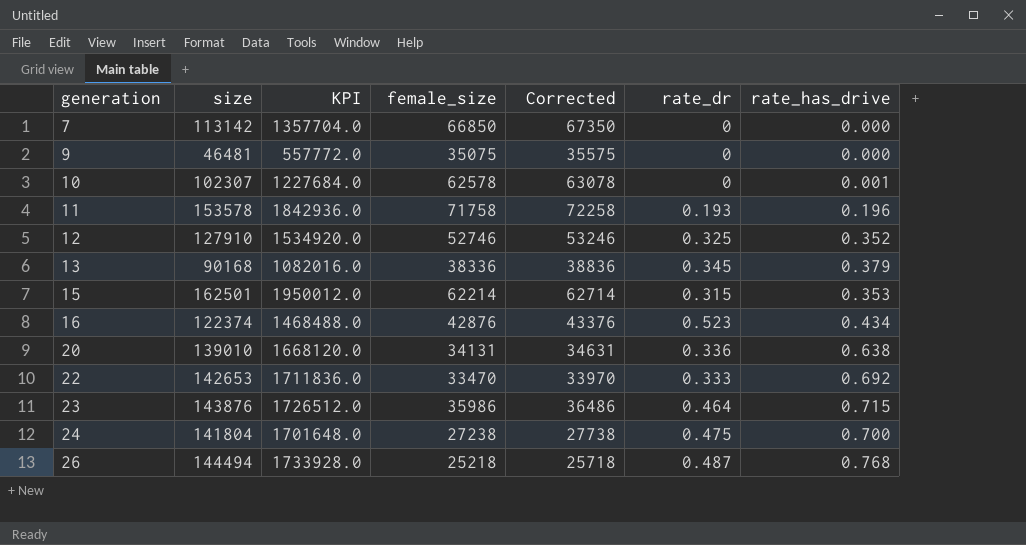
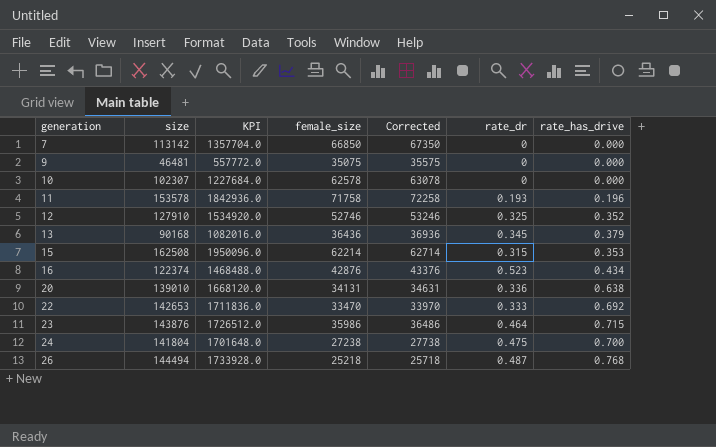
10 | rate_has_drive: 0.001 -> 0.000
13 | female_size: 38336 -> 36436
13 | Corrected: 38836 -> 36936
15 | size: 162501 -> 162508
15 | KPI: 1950012.0 -> 1950096.0

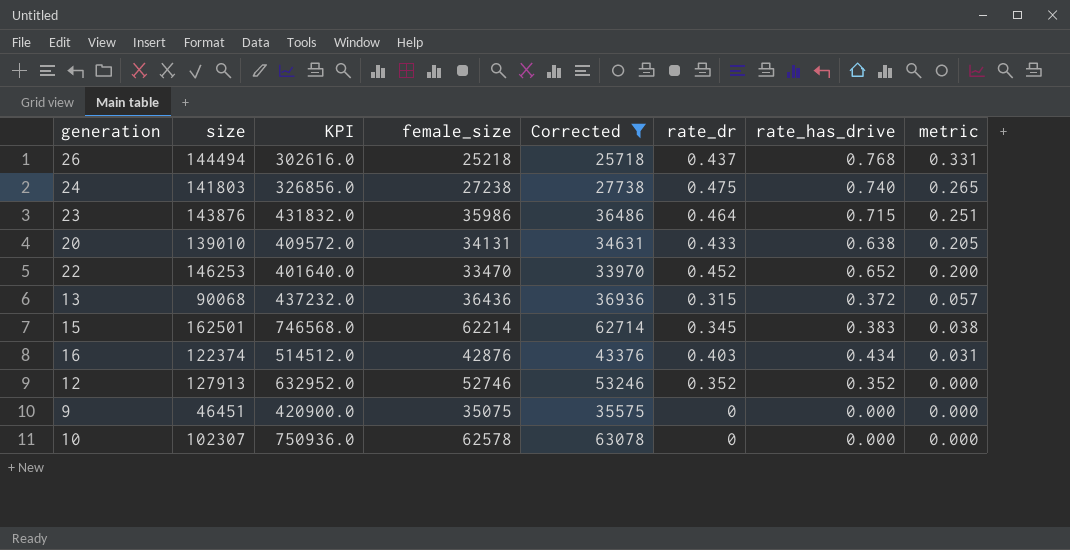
filter: none -> Corrected <= 63078
row order: generation ascending -> metric descending
column KPI | formula: [size] * 12 -> [female_size] * 12
column metric | formula: none -> [rate_has_drive] - [rate_dr]
26 | rate_dr: 0.487 -> 0.437
24 | size: 141804 -> 141803
24 | rate_has_drive: 0.700 -> 0.740
20 | rate_dr: 0.336 -> 0.433
22 | size: 142653 -> 146253
22 | rate_dr: 0.333 -> 0.452
22 | rate_has_drive: 0.692 -> 0.652
13 | size: 90168 -> 90068
13 | rate_dr: 0.345 -> 0.315
13 | rate_has_drive: 0.379 -> 0.372
15 | size: 162508 -> 162501
15 | rate_dr: 0.315 -> 0.345
15 | rate_has_drive: 0.353 -> 0.383
16 | rate_dr: 0.523 -> 0.403
12 | size: 127910 -> 127913
12 | rate_dr: 0.325 -> 0.352
9 | size: 46481 -> 46451

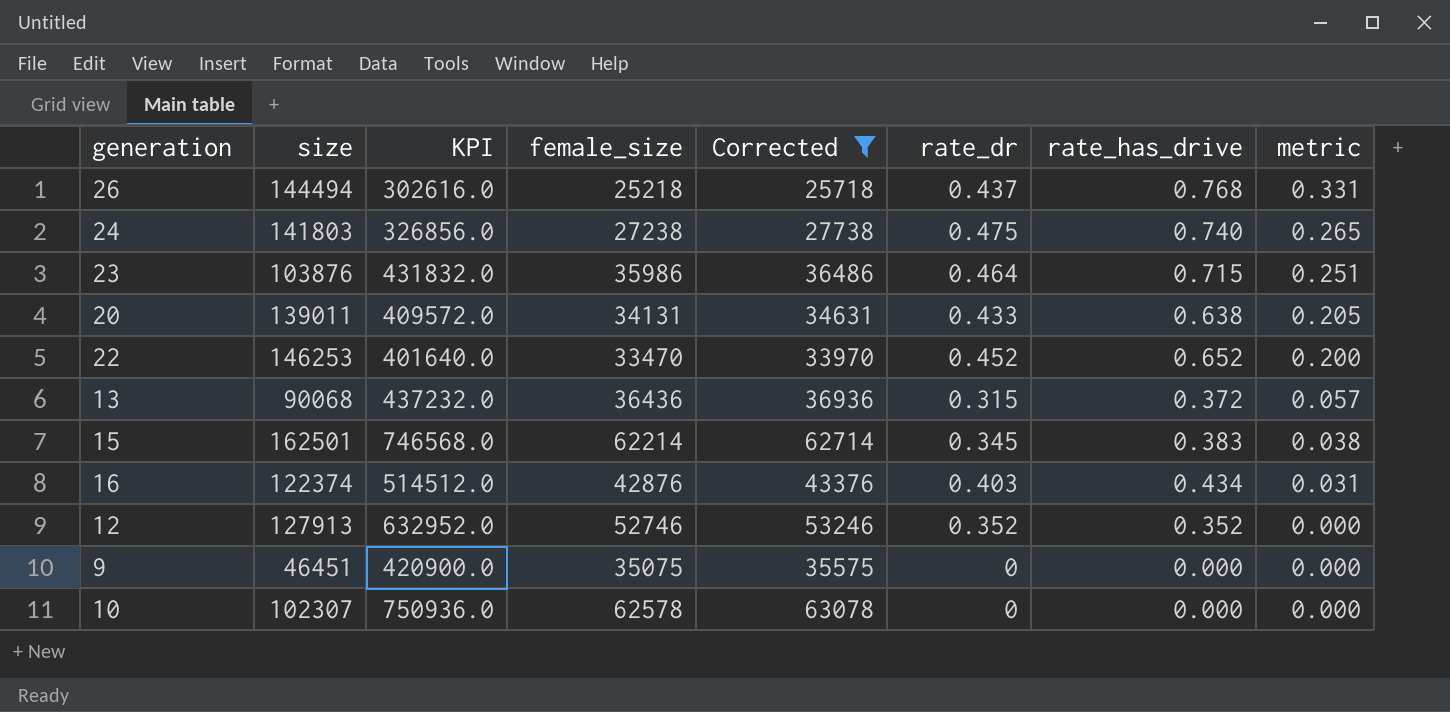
23 | size: 143876 -> 103876
20 | size: 139010 -> 139011

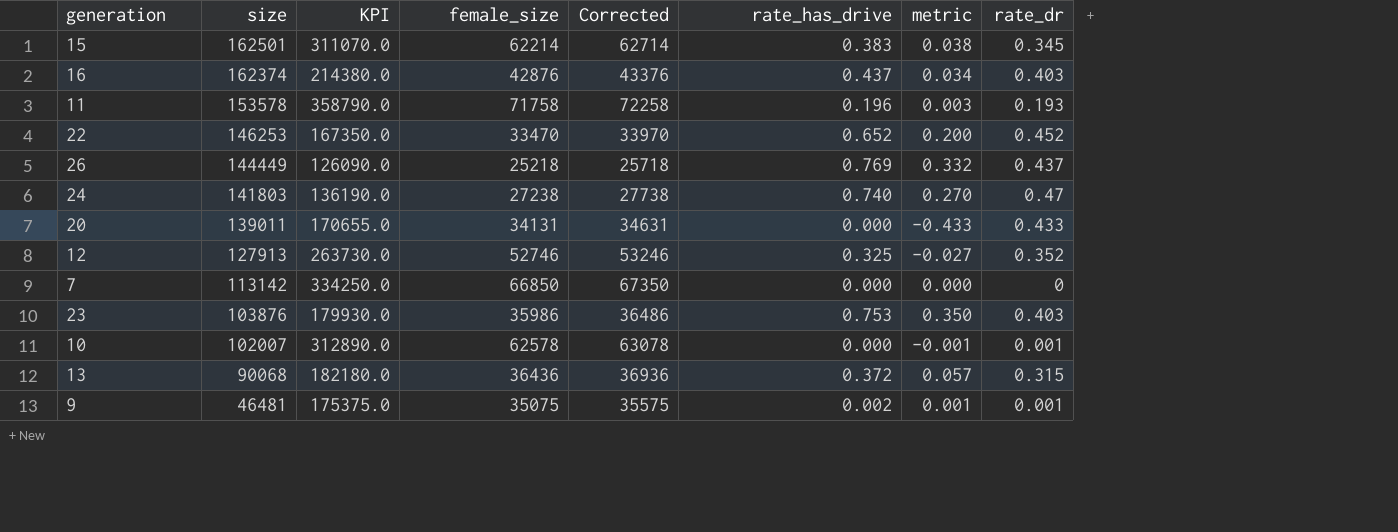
filter: Corrected <= 63078 -> none
row order: metric descending -> size descending
column KPI | formula: [female_size] * 12 -> [female_size] * 5
column rate_dr | position: 6 -> 8
16 | size: 122374 -> 162374
16 | rate_has_drive: 0.434 -> 0.437
16 | metric: 0.031 -> 0.034
26 | size: 144494 -> 144449
26 | rate_has_drive: 0.768 -> 0.769
26 | metric: 0.331 -> 0.332
24 | metric: 0.265 -> 0.270
24 | rate_dr: 0.475 -> 0.47
20 | rate_has_drive: 0.638 -> 0.000
20 | metric: 0.205 -> -0.433
12 | rate_has_drive: 0.352 -> 0.325
12 | metric: 0.000 -> -0.027
23 | rate_has_drive: 0.715 -> 0.753
23 | metric: 0.251 -> 0.350
23 | rate_dr: 0.464 -> 0.403
10 | size: 102307 -> 102007
10 | metric: 0.000 -> -0.001
10 | rate_dr: 0 -> 0.001
9 | size: 46451 -> 46481
9 | rate_has_drive: 0.000 -> 0.002
9 | metric: 0.000 -> 0.001
9 | rate_dr: 0 -> 0.001

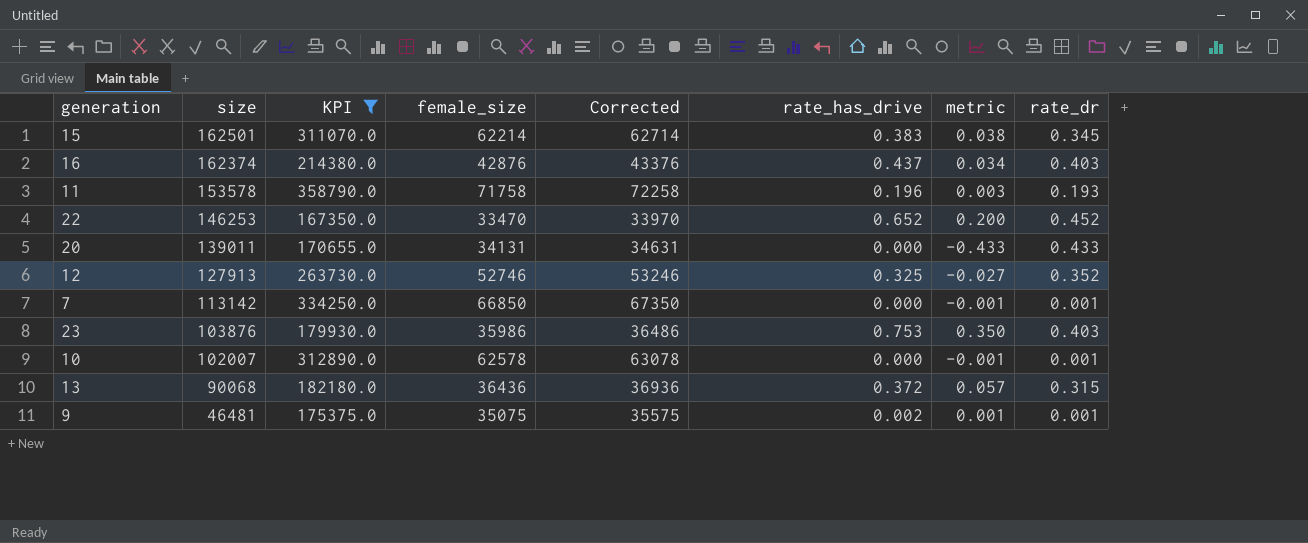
filter: none -> KPI >= 167350.0
7 | metric: 0.000 -> -0.001
7 | rate_dr: 0 -> 0.001

